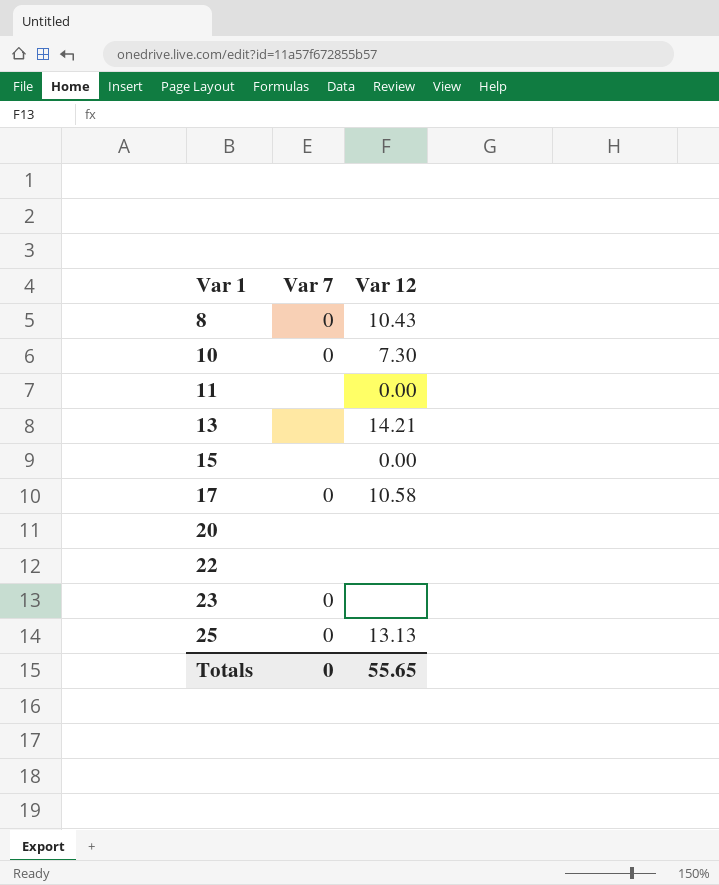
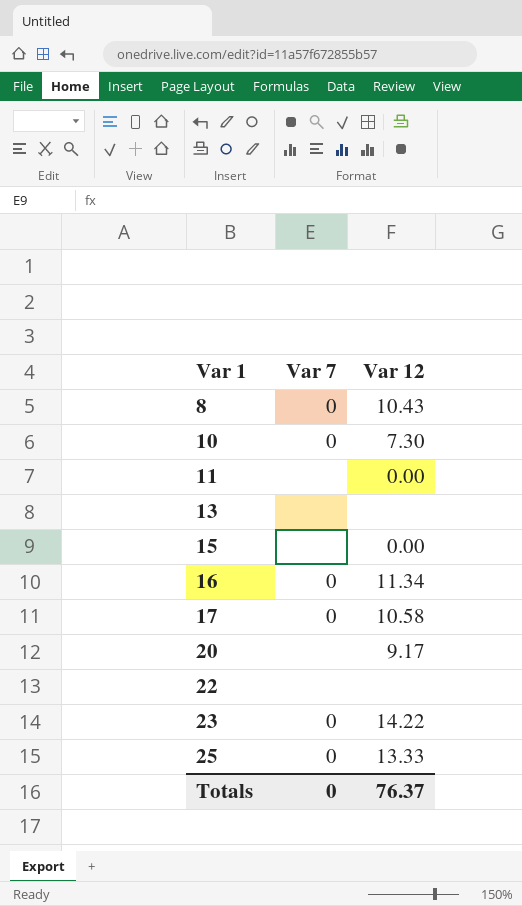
13 | Var 12: 14.21 -> none
row 16: none -> 0 | 11.34
20 | Var 12: none -> 9.17
23 | Var 12: none -> 14.22
25 | Var 12: 13.13 -> 13.33
Totals | Var 12: 55.65 -> 76.37

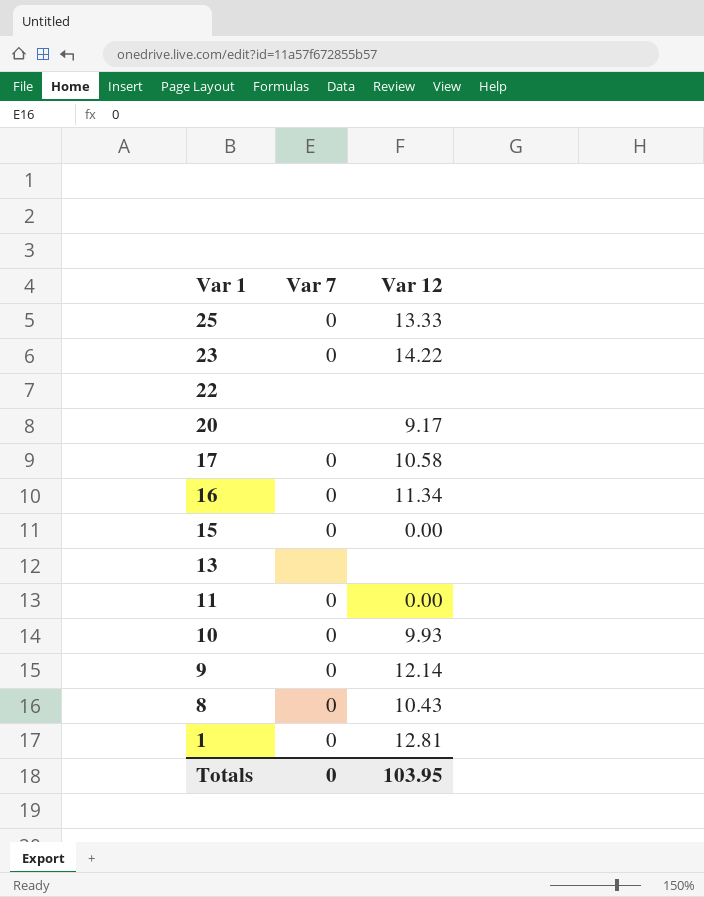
row order: Var 1 ascending -> Var 1 descending
15 | Var 7: none -> 0
11 | Var 7: none -> 0
10 | Var 12: 7.30 -> 9.93
row 9: none -> 0 | 12.14
row 1: none -> 0 | 12.81
Totals | Var 12: 76.37 -> 103.95

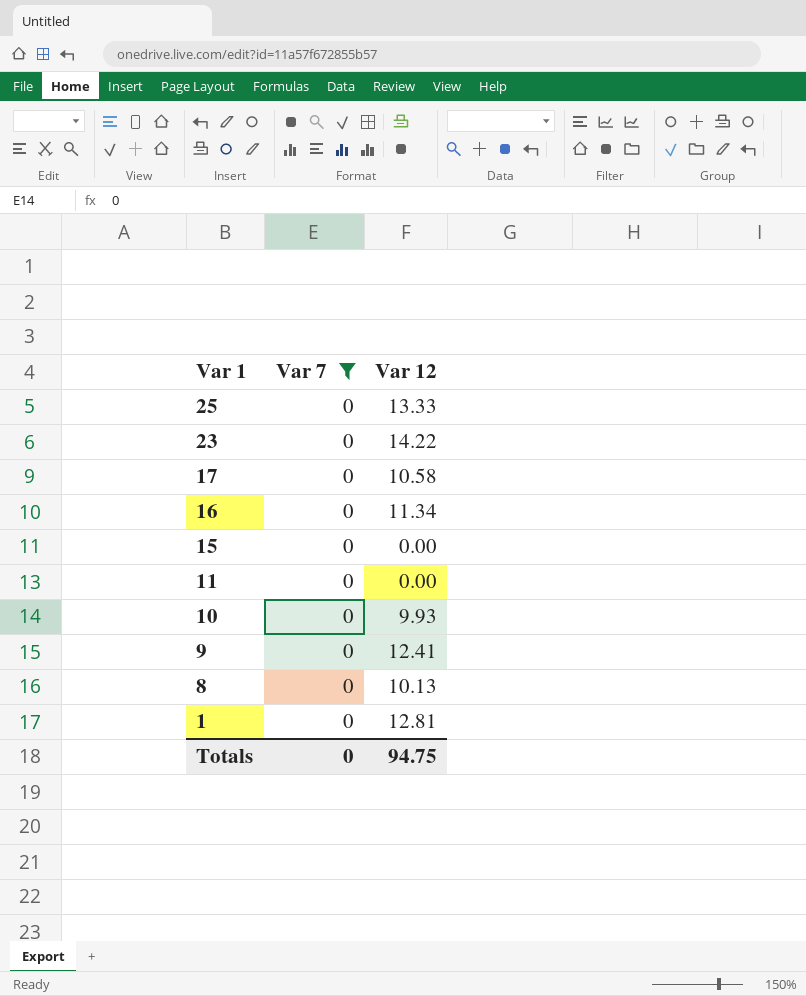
filter: none -> Var 7 = 0
9 | Var 12: 12.14 -> 12.41
8 | Var 12: 10.43 -> 10.13
Totals | Var 12: 103.95 -> 94.75

